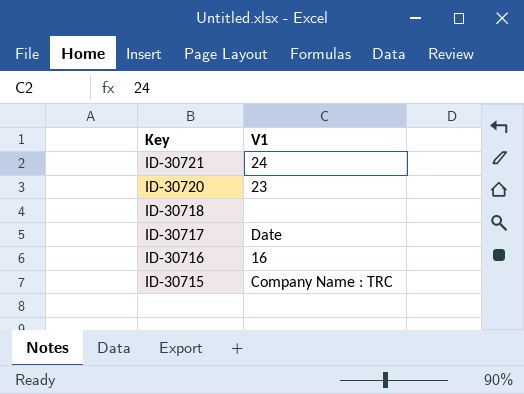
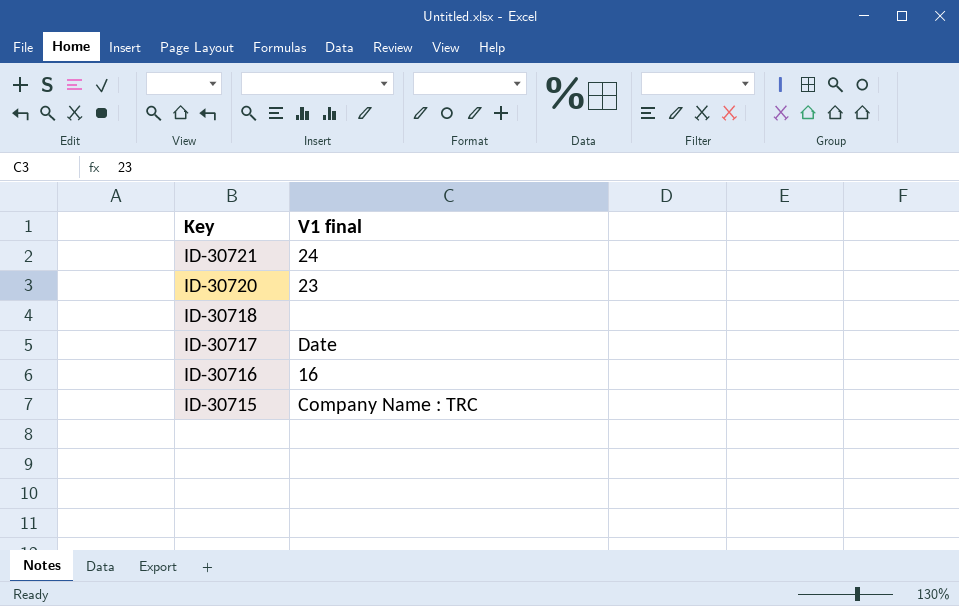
column name: V1 -> V1 final

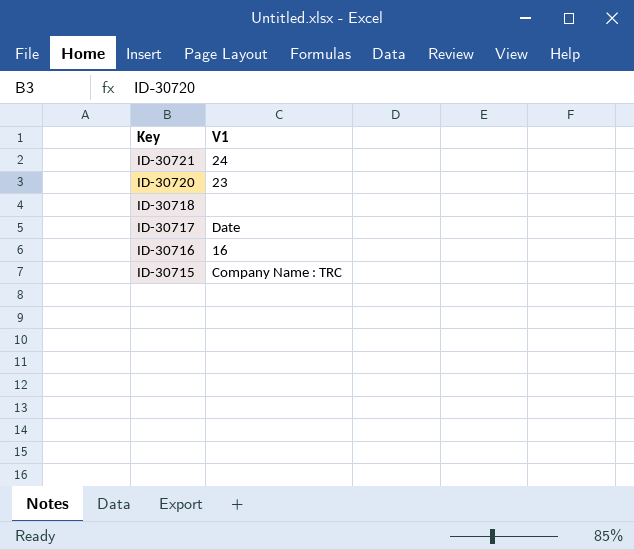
column name: V1 final -> V1

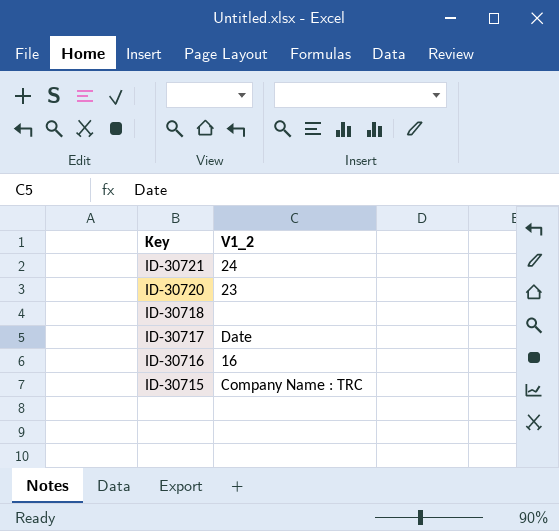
column name: V1 -> V1_2

